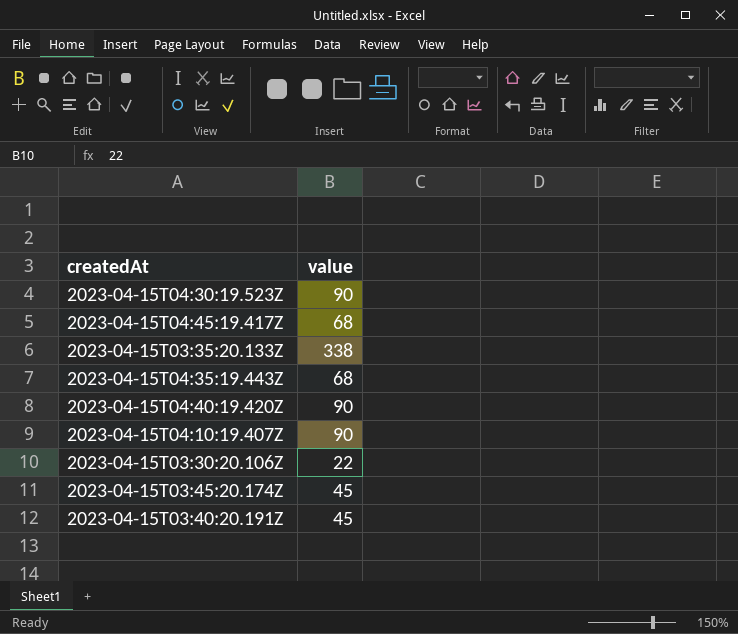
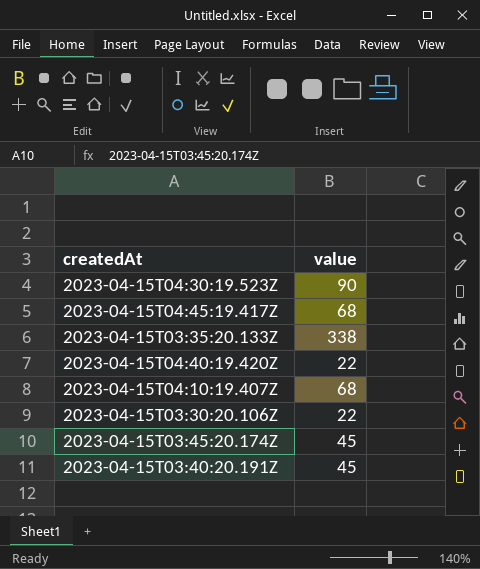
row 2023-04-15T04:35:19.443Z: 68 -> none
2023-04-15T04:40:19.420Z | value: 90 -> 22
2023-04-15T04:10:19.407Z | value: 90 -> 68

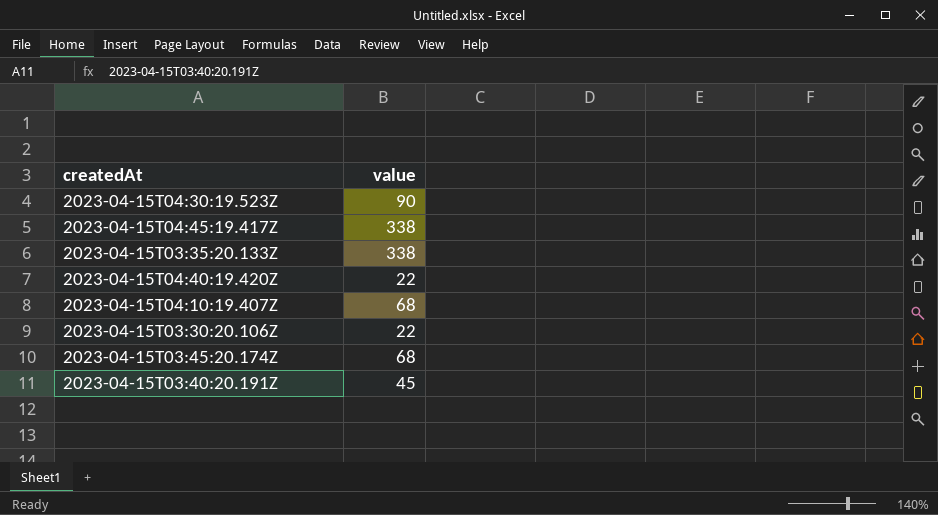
2023-04-15T04:45:19.417Z | value: 68 -> 338
2023-04-15T03:45:20.174Z | value: 45 -> 68

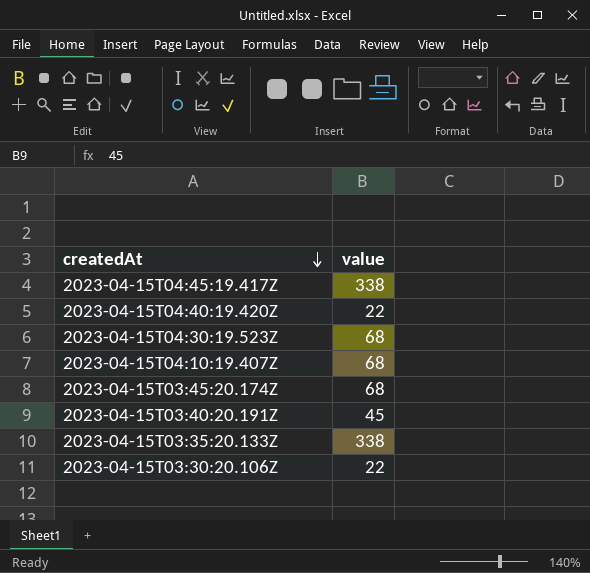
row order: none -> createdAt descending
2023-04-15T04:30:19.523Z | value: 90 -> 68

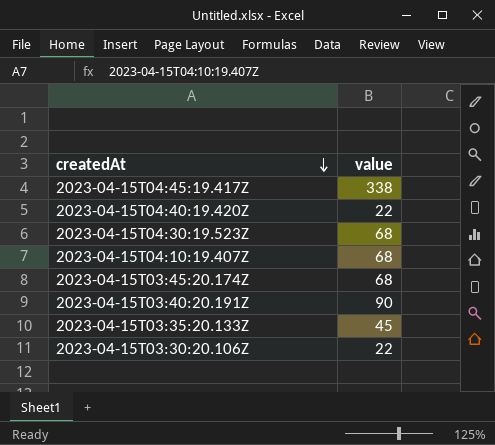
2023-04-15T03:40:20.191Z | value: 45 -> 90
2023-04-15T03:35:20.133Z | value: 338 -> 45

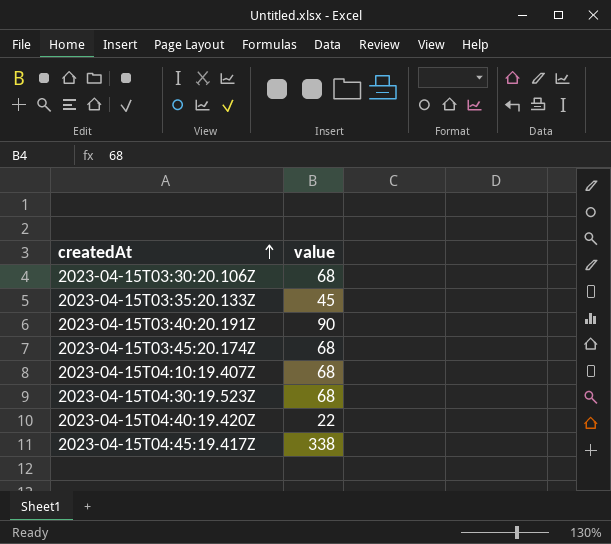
row order: createdAt descending -> createdAt ascending
2023-04-15T03:30:20.106Z | value: 22 -> 68

